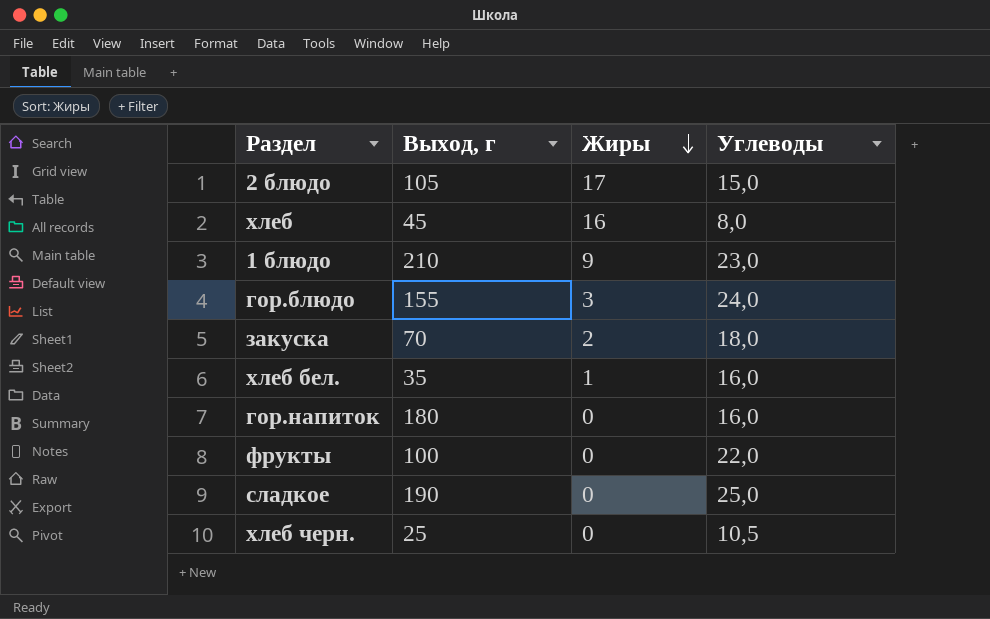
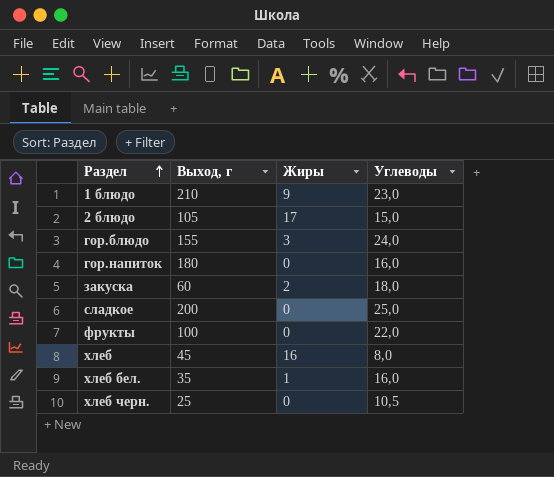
row order: Жиры descending -> Раздел ascending
закуска | Выход, г: 70 -> 60
сладкое | Выход, г: 190 -> 200

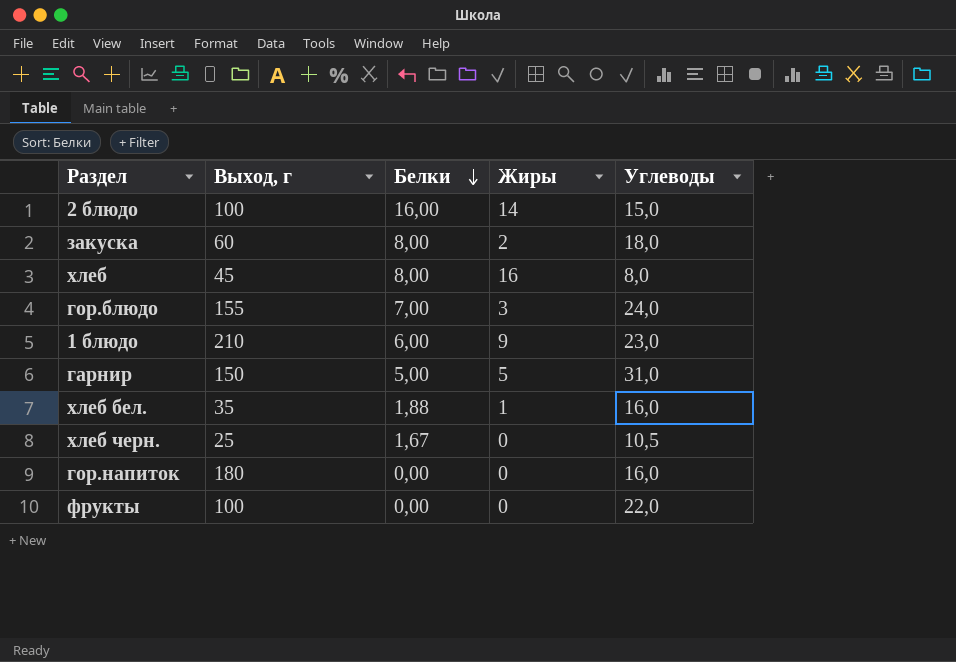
row order: Раздел ascending -> Белки descending
column Белки | position: none -> 3
row сладкое: 200 | 0 | 25,0 -> none
2 блюдо | Выход, г: 105 -> 100
2 блюдо | Жиры: 17 -> 14
row гарнир: none -> 150 | 5,00 | 5 | 31,0

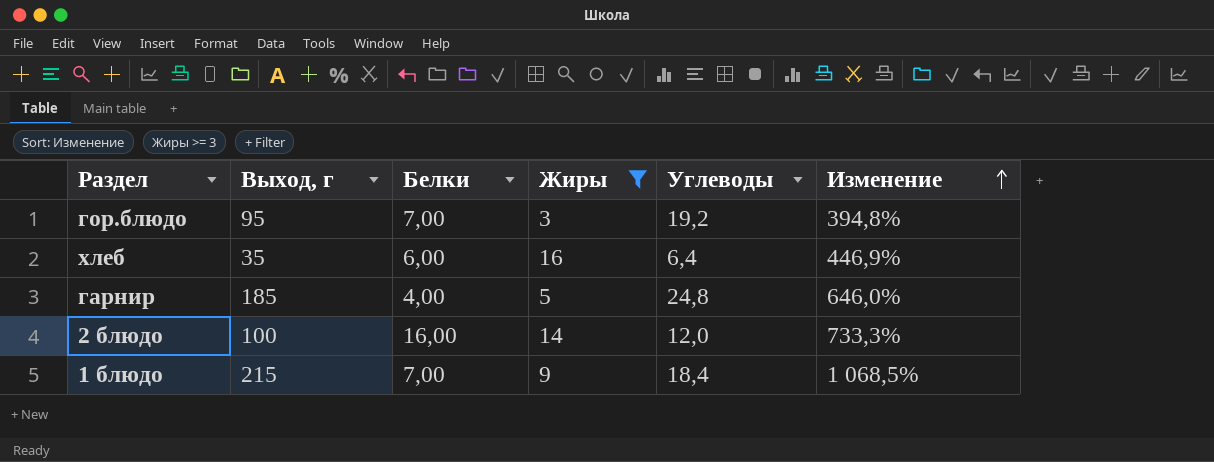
filter: none -> Жиры >= 3
row order: Белки descending -> Изменение ascending
column Изменение | formula: none -> ([Выход, г] - [Углеводы]) / [Углеводы]
гор.блюдо | Выход, г: 155 -> 95
гор.блюдо | Углеводы: 24,0 -> 19,2
хлеб | Выход, г: 45 -> 35
хлеб | Белки: 8,00 -> 6,00
хлеб | Углеводы: 8,0 -> 6,4
гарнир | Выход, г: 150 -> 185
гарнир | Белки: 5,00 -> 4,00
гарнир | Углеводы: 31,0 -> 24,8
2 блюдо | Углеводы: 15,0 -> 12,0
1 блюдо | Выход, г: 210 -> 215
1 блюдо | Белки: 6,00 -> 7,00
1 блюдо | Углеводы: 23,0 -> 18,4

